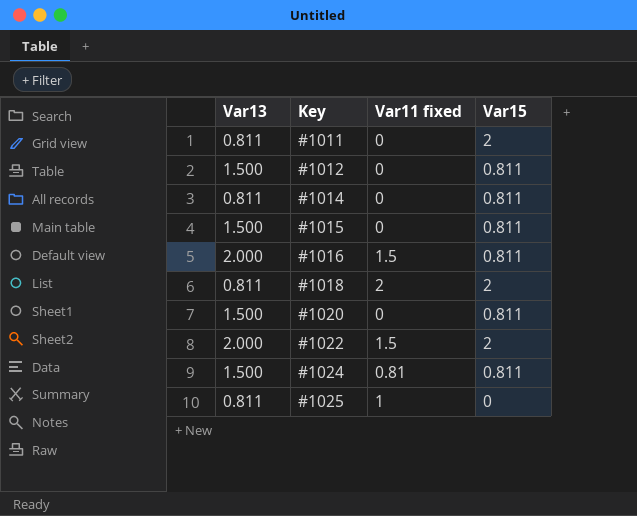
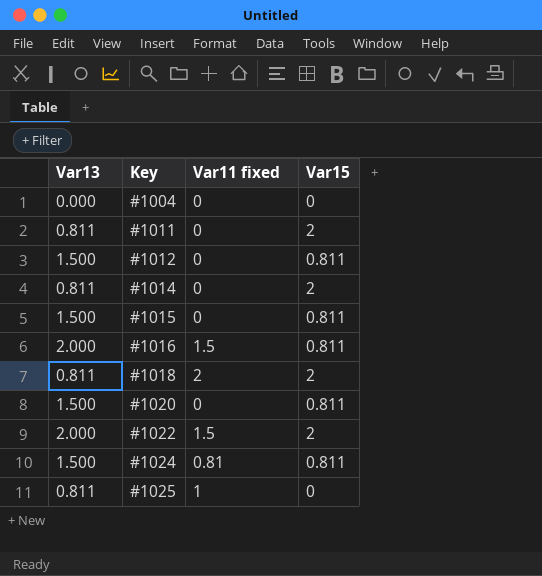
row #1004: none -> 0.000 | 0 | 0
#1014 | Var15: 0.811 -> 2

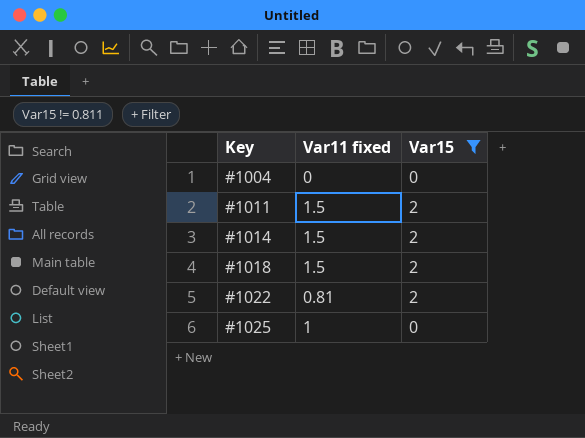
filter: none -> Var15 != 0.811
column Var13 | position: 1 -> none
#1011 | Var11 fixed: 0 -> 1.5
#1014 | Var11 fixed: 0 -> 1.5
#1018 | Var11 fixed: 2 -> 1.5
#1022 | Var11 fixed: 1.5 -> 0.81

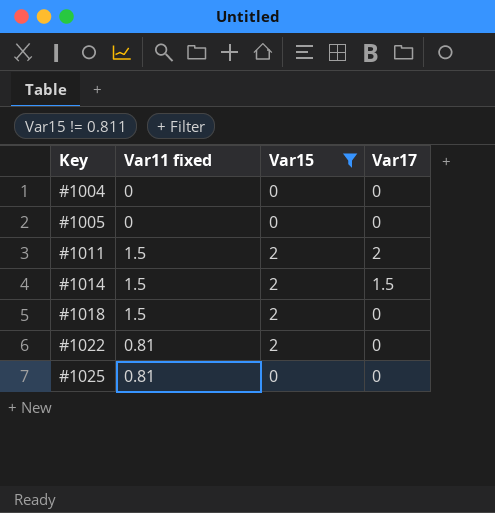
column Var17 | position: none -> 4
row #1005: none -> 0 | 0 | 0
#1025 | Var11 fixed: 1 -> 0.81

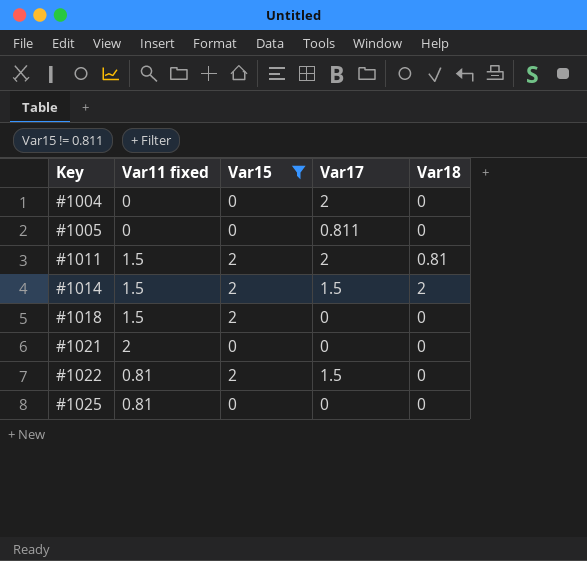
column Var18 | position: none -> 5
#1004 | Var17: 0 -> 2
#1005 | Var17: 0 -> 0.811
row #1021: none -> 2 | 0 | 0 | 0
#1022 | Var17: 0 -> 1.5

